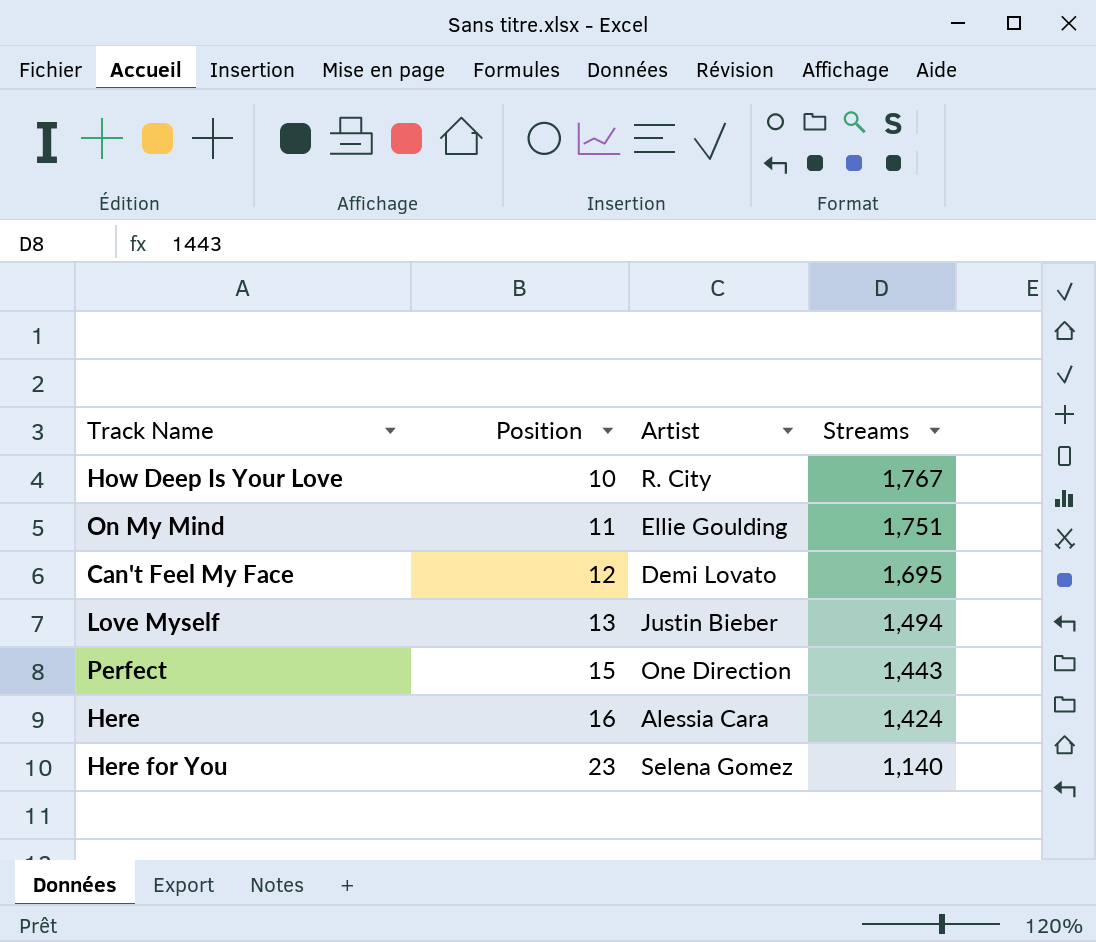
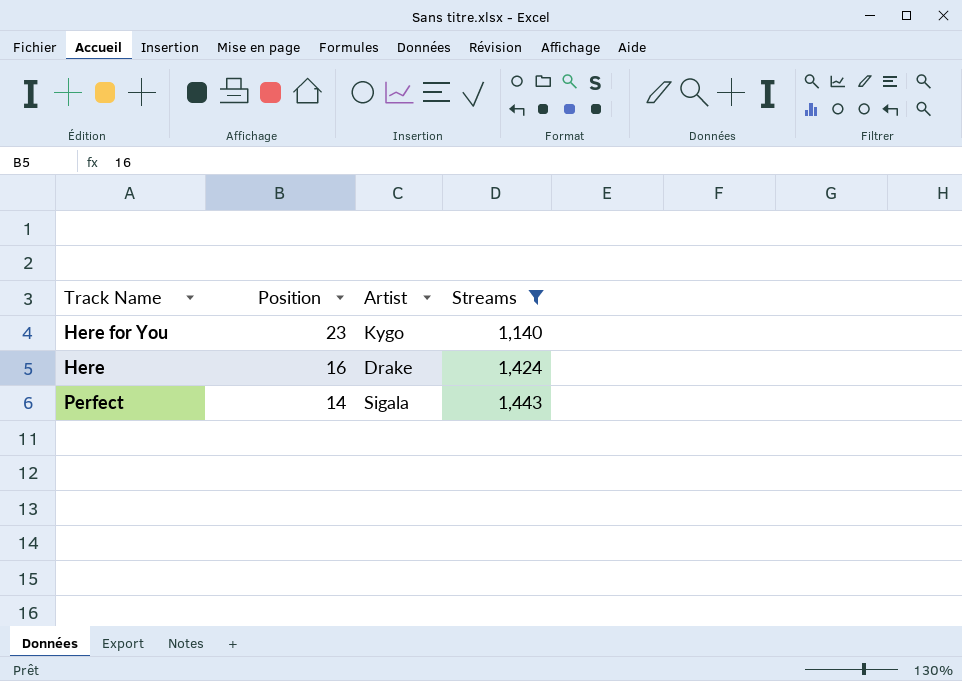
filter: none -> Streams <= 1,443
row order: Position ascending -> Position descending
Here for You | Artist: Selena Gomez -> Kygo
Here | Artist: Alessia Cara -> Drake
Perfect | Position: 15 -> 14
Perfect | Artist: One Direction -> Sigala

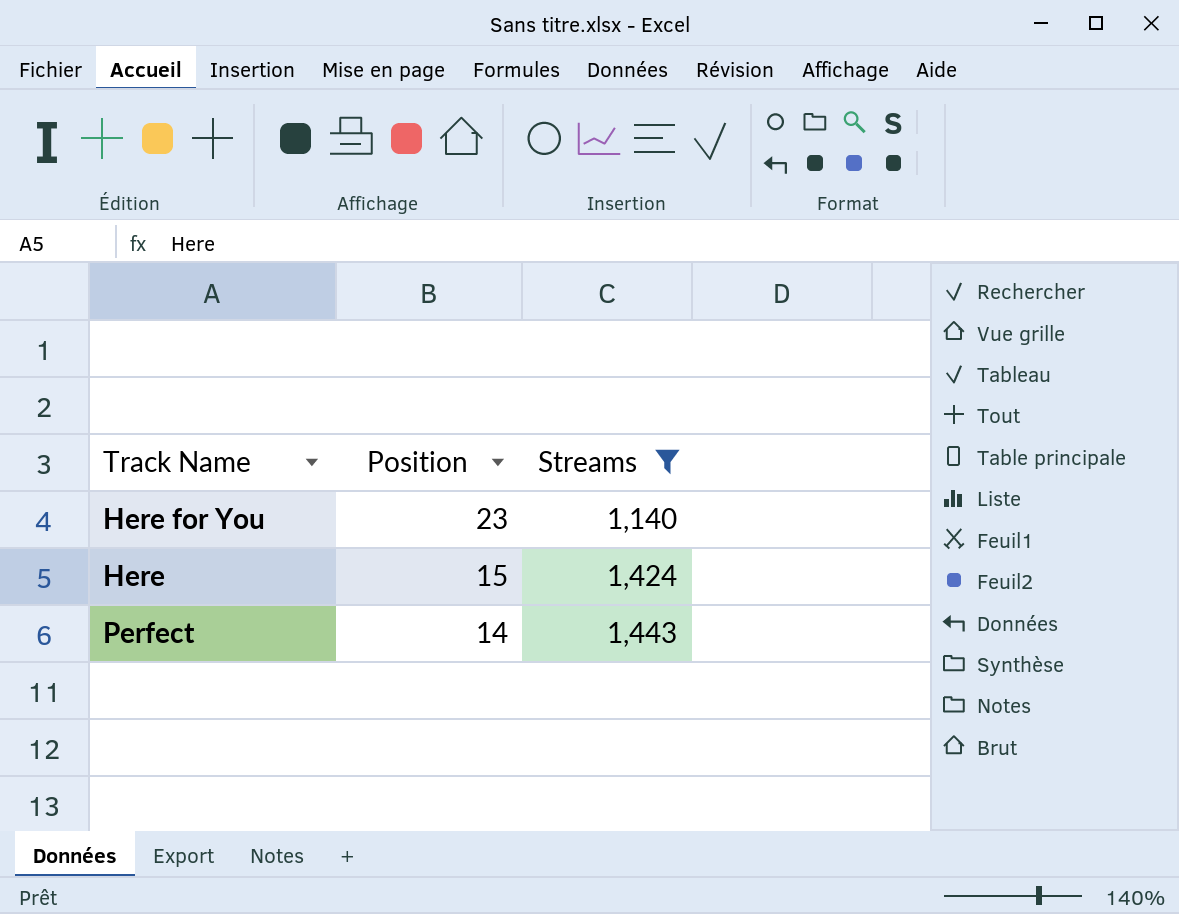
column Artist | position: 3 -> none
Here | Position: 16 -> 15

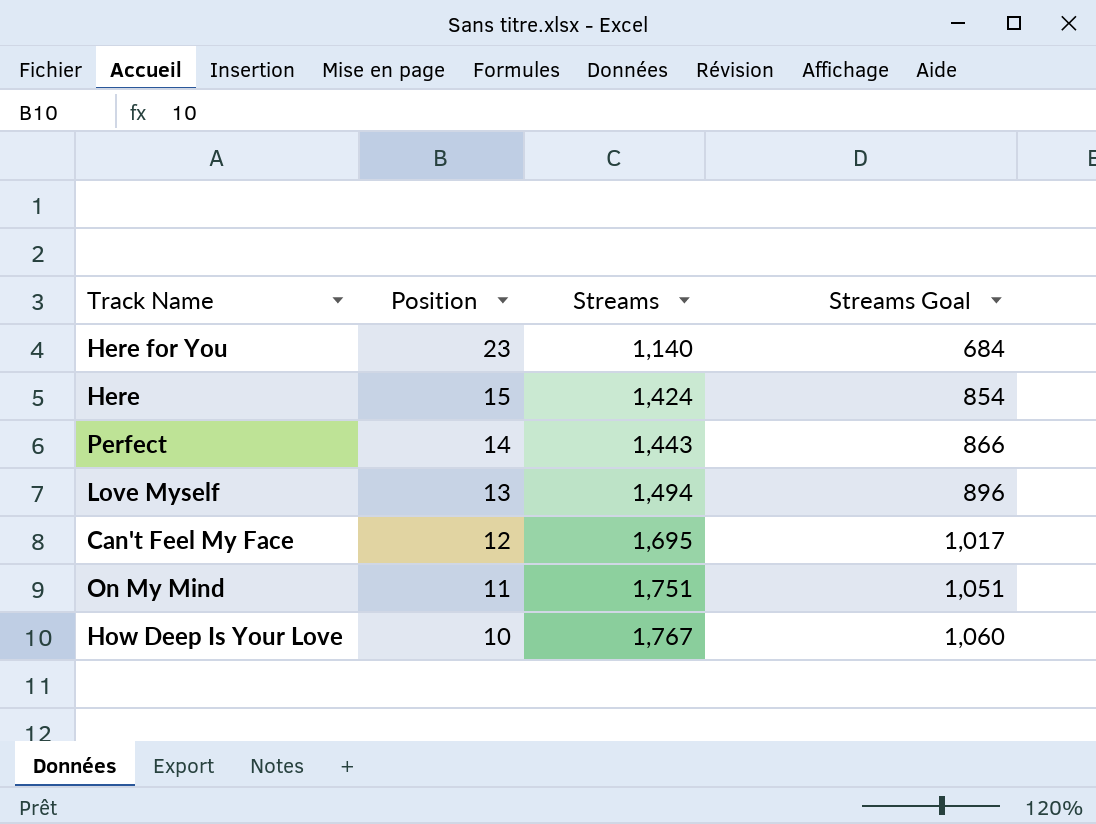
filter: Streams <= 1,443 -> none
column Streams Goal | formula: none -> [Streams] * 0.6

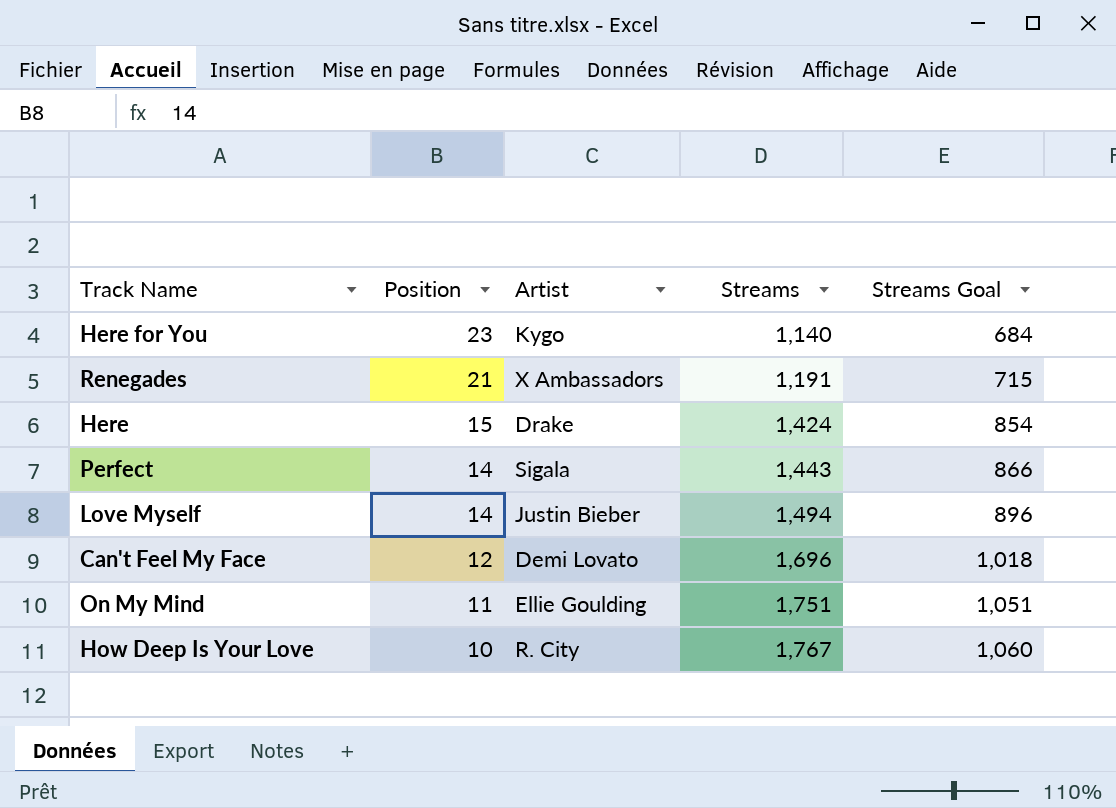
column Artist | position: none -> 3
row Renegades: none -> 21 | X Ambassadors | 1,191 | 715
Love Myself | Position: 13 -> 14
Can't Feel My Face | Streams: 1,695 -> 1,696
Can't Feel My Face | Streams Goal: 1,017 -> 1,018

